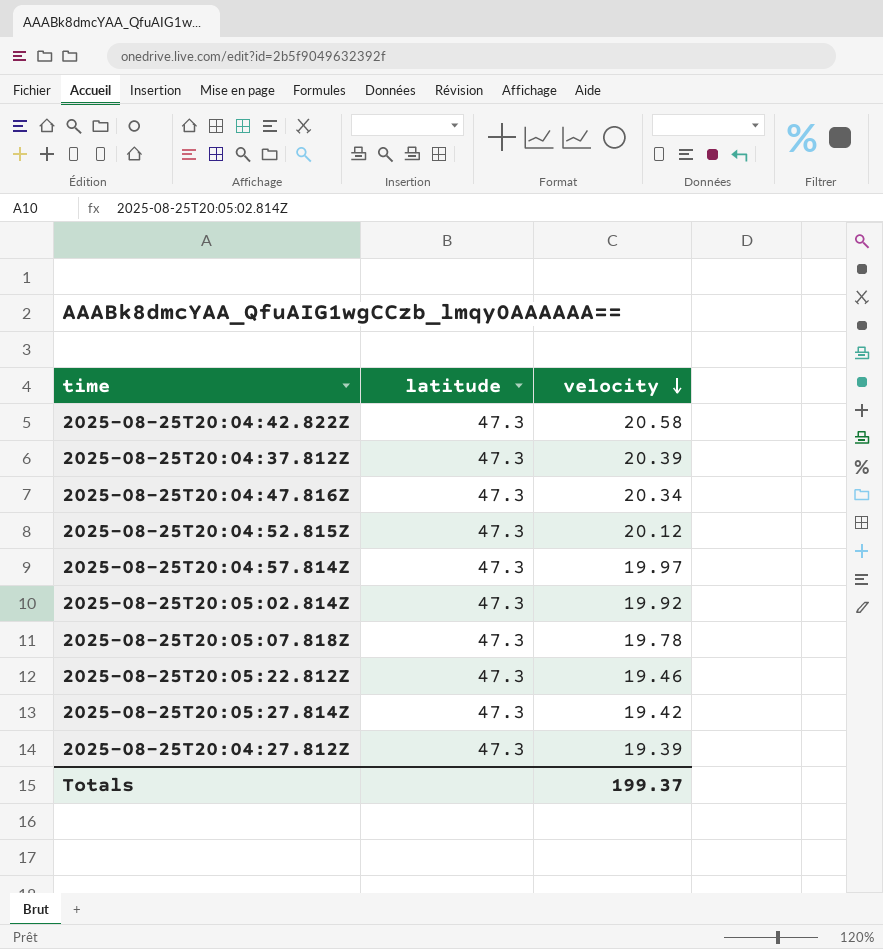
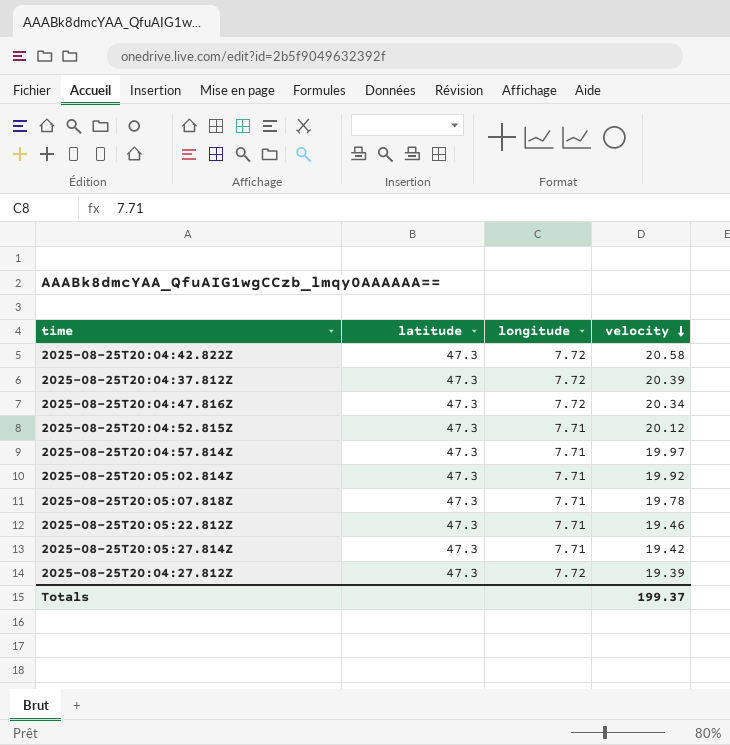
column longitude | position: none -> 3

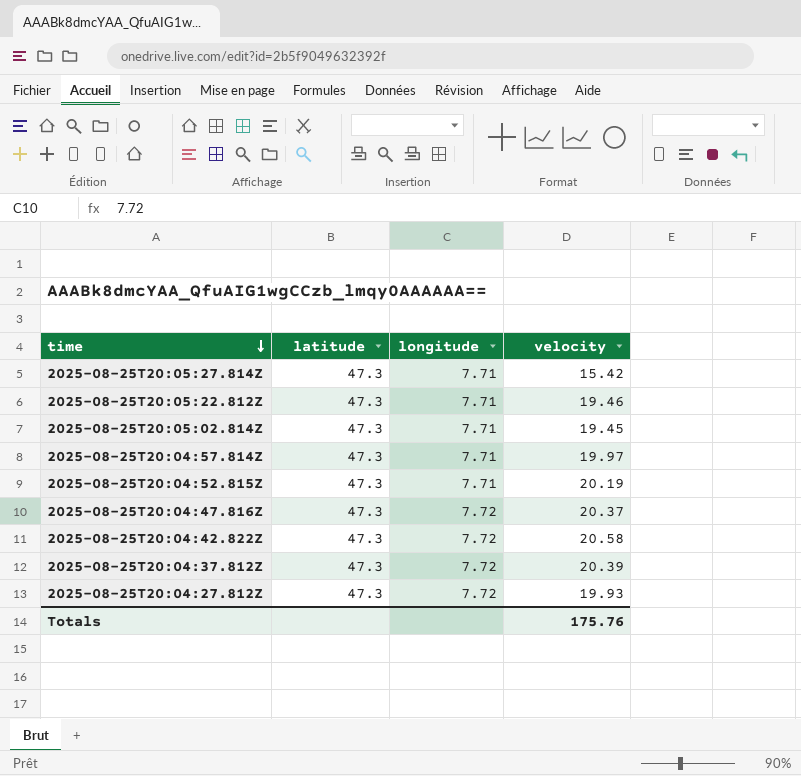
row order: velocity descending -> time descending
row 2025-08-25T20:05:07.818Z: 47.3 | 7.71 | 19.78 -> none
2025-08-25T20:05:27.814Z | velocity: 19.42 -> 15.42
2025-08-25T20:05:02.814Z | velocity: 19.92 -> 19.45
2025-08-25T20:04:52.815Z | velocity: 20.12 -> 20.19
2025-08-25T20:04:47.816Z | velocity: 20.34 -> 20.37
2025-08-25T20:04:27.812Z | velocity: 19.39 -> 19.93
Totals | velocity: 199.37 -> 175.76

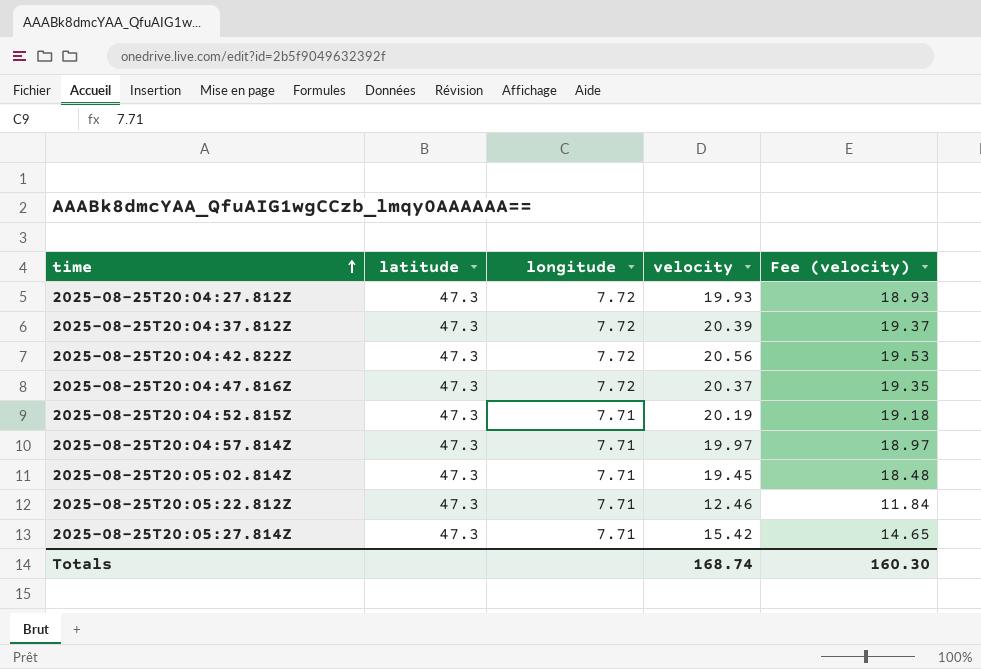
row order: time descending -> time ascending
column Fee (velocity) | formula: none -> [velocity] * 0.95
2025-08-25T20:04:42.822Z | velocity: 20.58 -> 20.56
2025-08-25T20:05:22.812Z | velocity: 19.46 -> 12.46
Totals | velocity: 175.76 -> 168.74

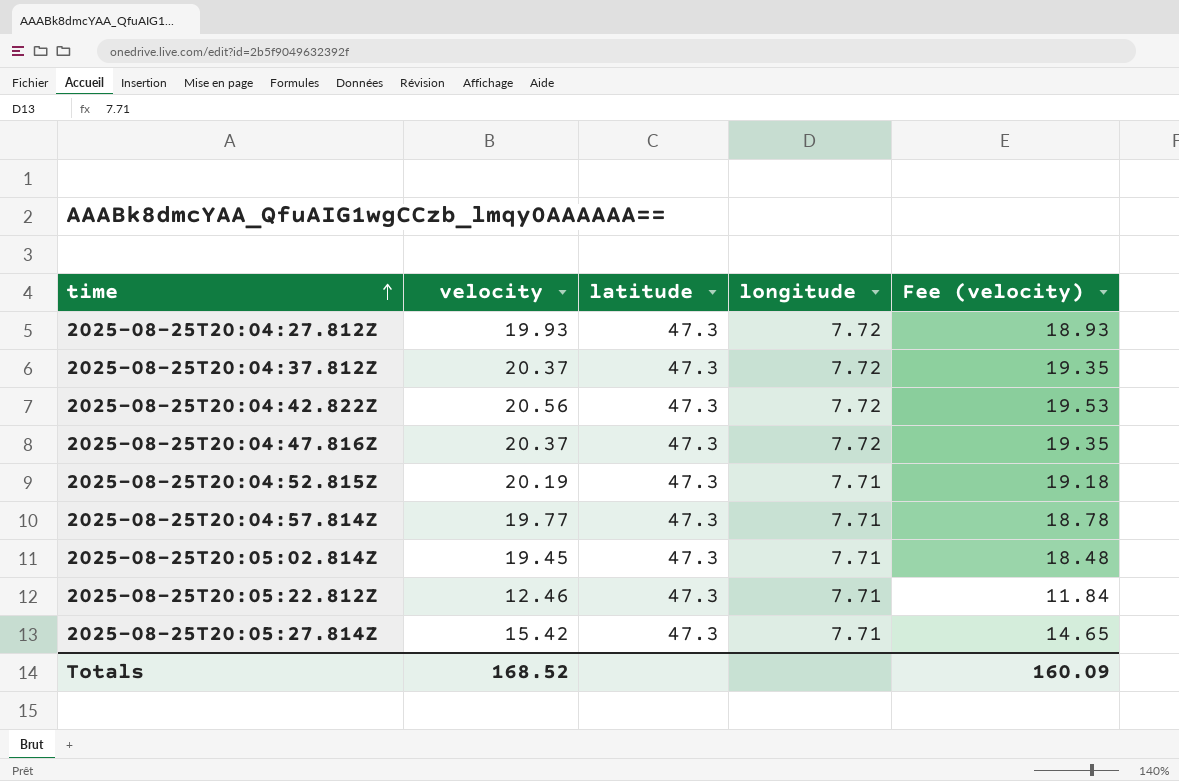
column velocity | position: 4 -> 2
2025-08-25T20:04:37.812Z | velocity: 20.39 -> 20.37
2025-08-25T20:04:37.812Z | Fee (velocity): 19.37 -> 19.35
2025-08-25T20:04:57.814Z | velocity: 19.97 -> 19.77
2025-08-25T20:04:57.814Z | Fee (velocity): 18.97 -> 18.78
Totals | velocity: 168.74 -> 168.52
Totals | Fee (velocity): 160.30 -> 160.09

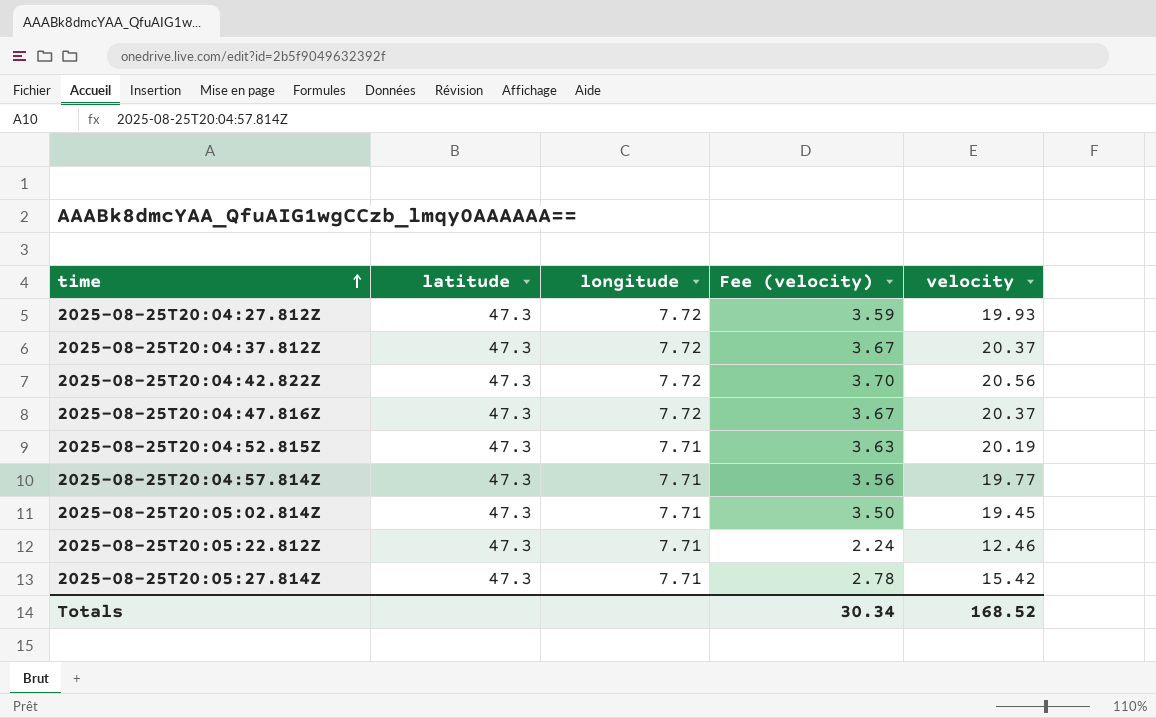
column Fee (velocity) | formula: [velocity] * 0.95 -> [velocity] * 0.18
column velocity | position: 2 -> 5
Totals | Fee (velocity): 160.09 -> 30.34

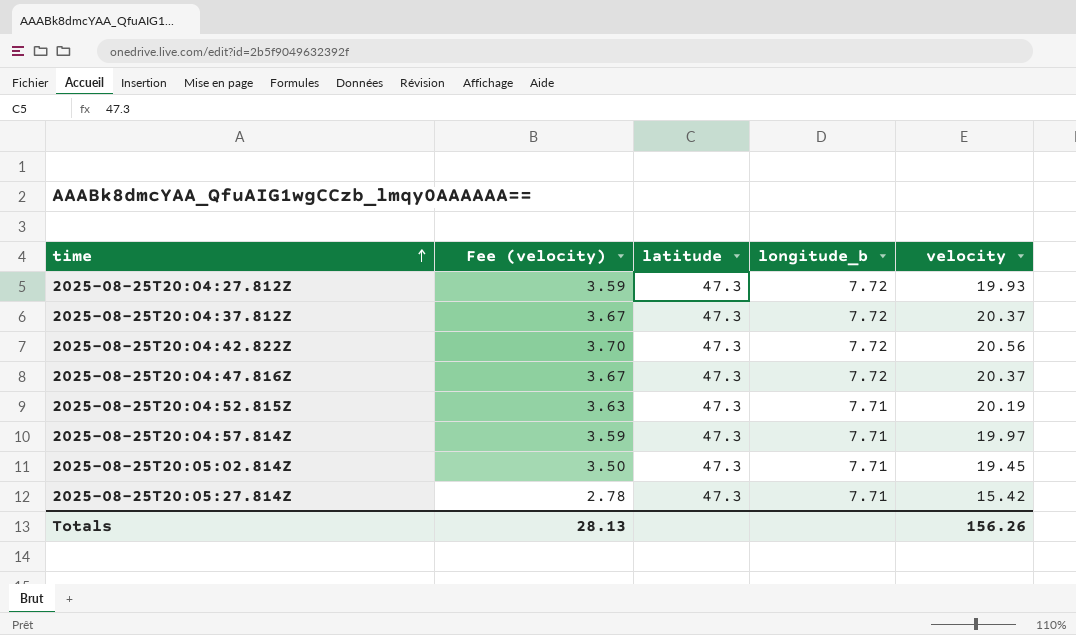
column Fee (velocity) | position: 4 -> 2
column name: longitude -> longitude_b
row 2025-08-25T20:05:22.812Z: 47.3 | 7.71 | 2.24 | 12.46 -> none
2025-08-25T20:04:57.814Z | Fee (velocity): 3.56 -> 3.59
2025-08-25T20:04:57.814Z | velocity: 19.77 -> 19.97
Totals | Fee (velocity): 30.34 -> 28.13
Totals | velocity: 168.52 -> 156.26

